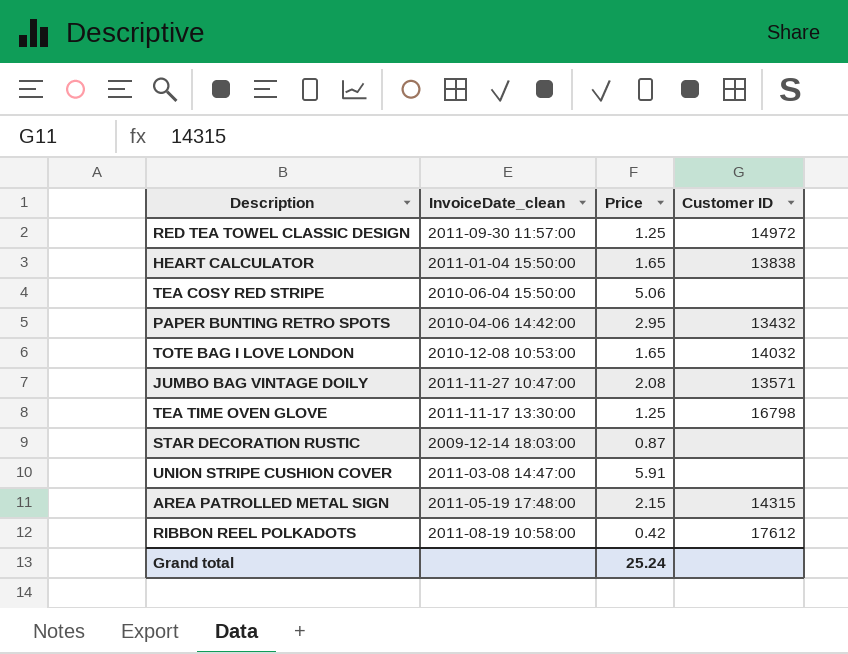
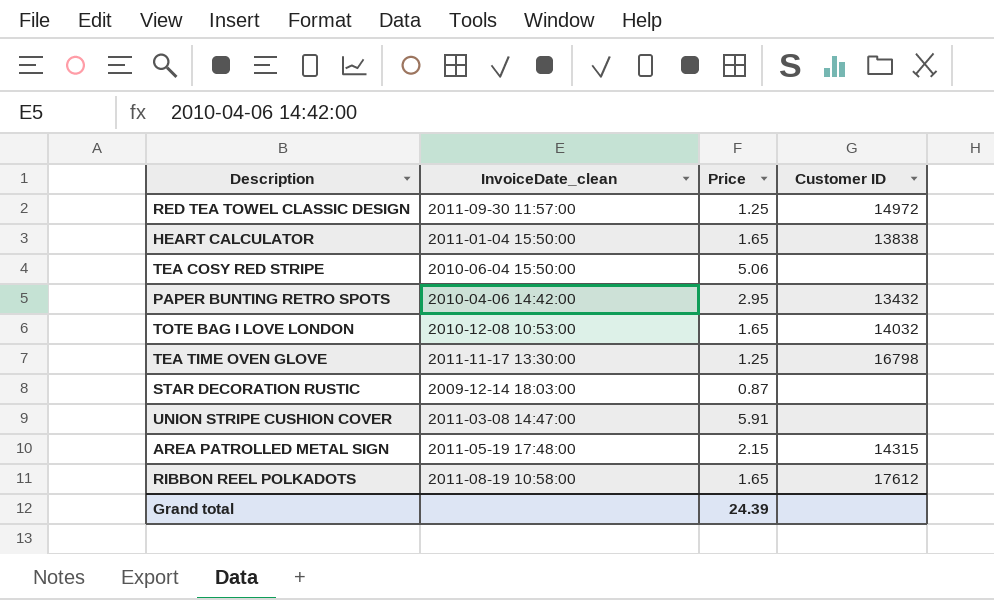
row JUMBO BAG VINTAGE DOILY: 2011-11-27 10:47:00 | 2.08 | 13571 -> none
RIBBON REEL POLKADOTS | Price: 0.42 -> 1.65
Grand total | Price: 25.24 -> 24.39

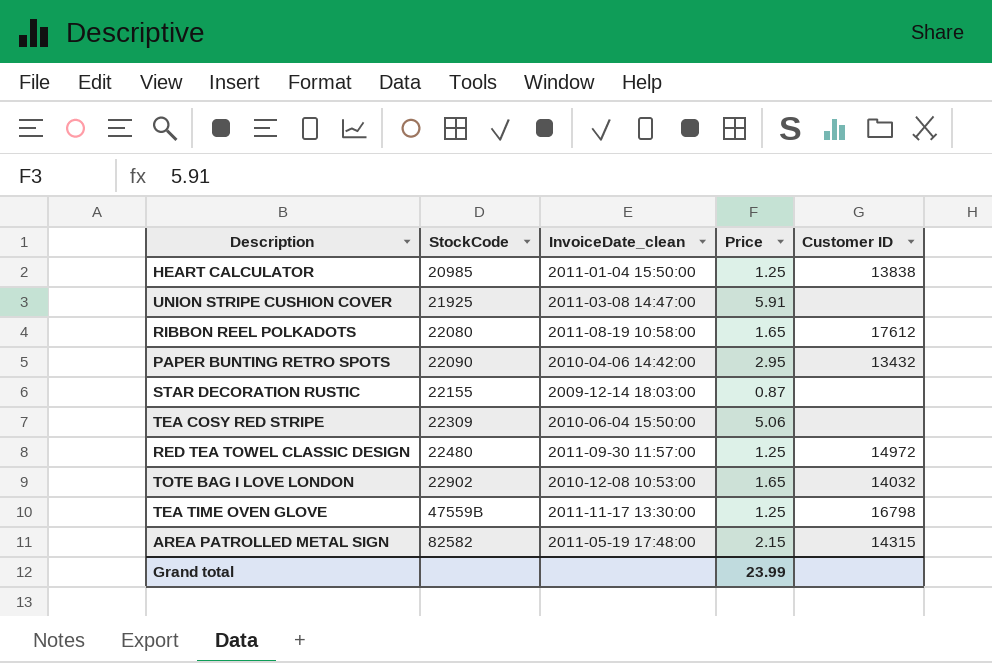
row order: none -> StockCode ascending
column StockCode | position: none -> 2
HEART CALCULATOR | Price: 1.65 -> 1.25
Grand total | Price: 24.39 -> 23.99

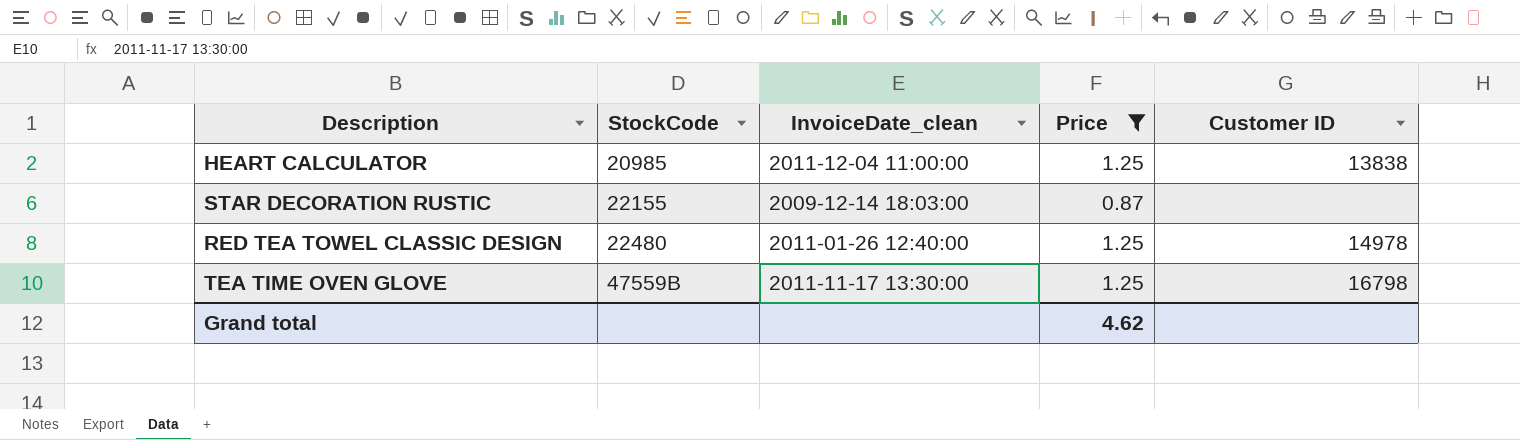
filter: none -> Price <= 1.25
HEART CALCULATOR | InvoiceDate_clean: 2011-01-04 15:50:00 -> 2011-12-04 11:00:00
RED TEA TOWEL CLASSIC DESIGN | InvoiceDate_clean: 2011-09-30 11:57:00 -> 2011-01-26 12:40:00
RED TEA TOWEL CLASSIC DESIGN | Customer ID: 14972 -> 14978
Grand total | Price: 23.99 -> 4.62

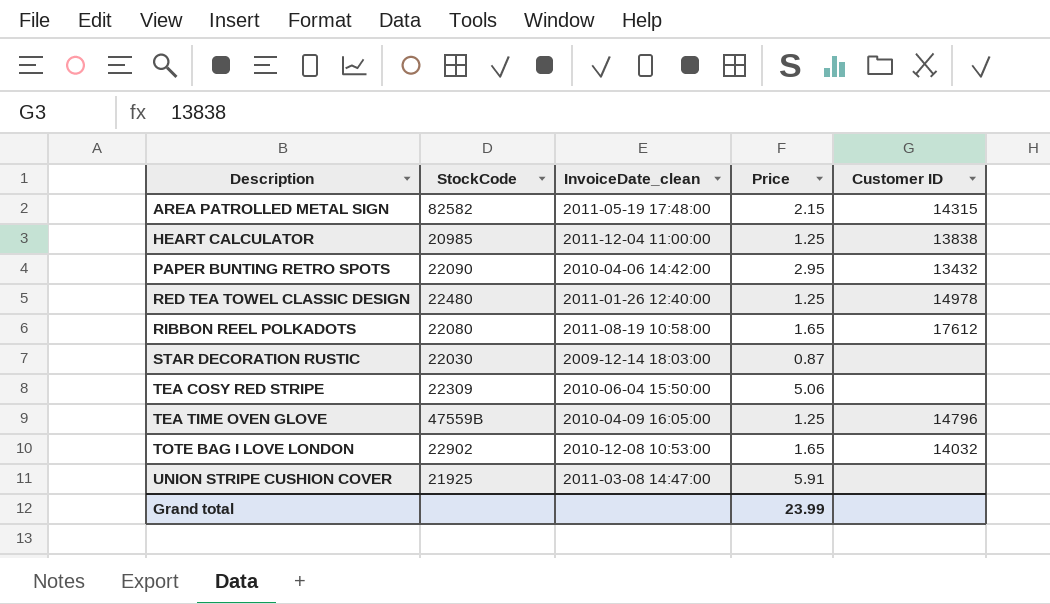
filter: Price <= 1.25 -> none
row order: StockCode ascending -> Description ascending
STAR DECORATION RUSTIC | StockCode: 22155 -> 22030
TEA TIME OVEN GLOVE | InvoiceDate_clean: 2011-11-17 13:30:00 -> 2010-04-09 16:05:00
TEA TIME OVEN GLOVE | Customer ID: 16798 -> 14796
Grand total | Price: 4.62 -> 23.99

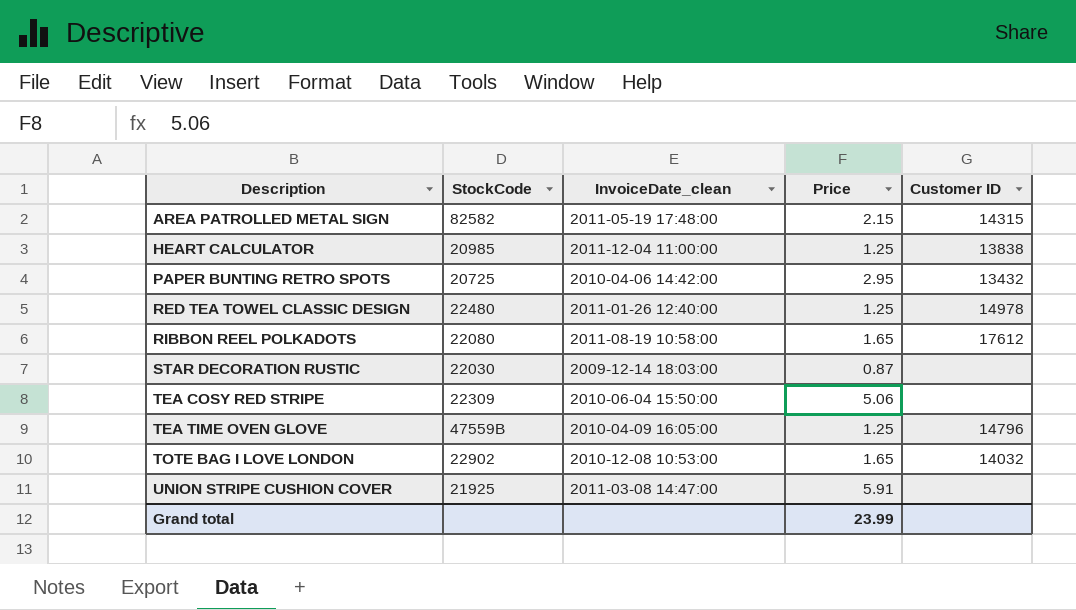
PAPER BUNTING RETRO SPOTS | StockCode: 22090 -> 20725

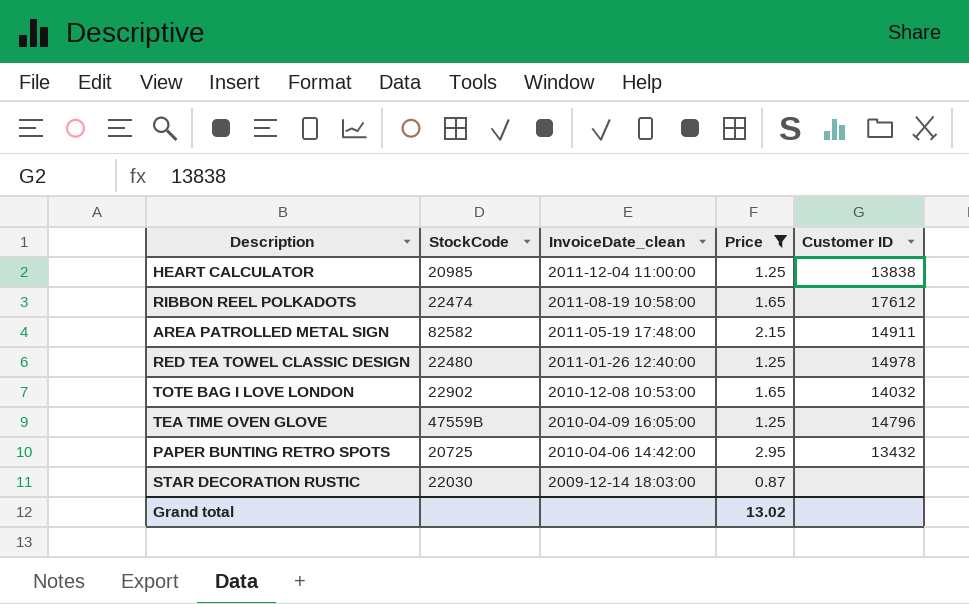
filter: none -> Price <= 2.95
row order: Description ascending -> InvoiceDate_clean descending
RIBBON REEL POLKADOTS | StockCode: 22080 -> 22474
AREA PATROLLED METAL SIGN | Customer ID: 14315 -> 14911
Grand total | Price: 23.99 -> 13.02

